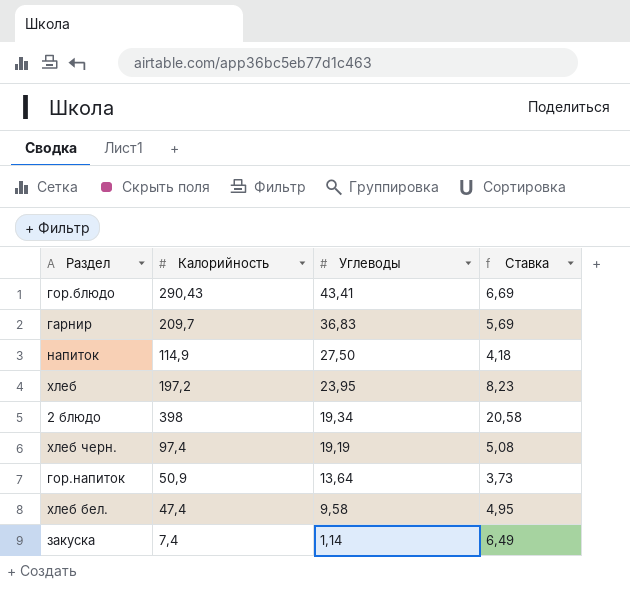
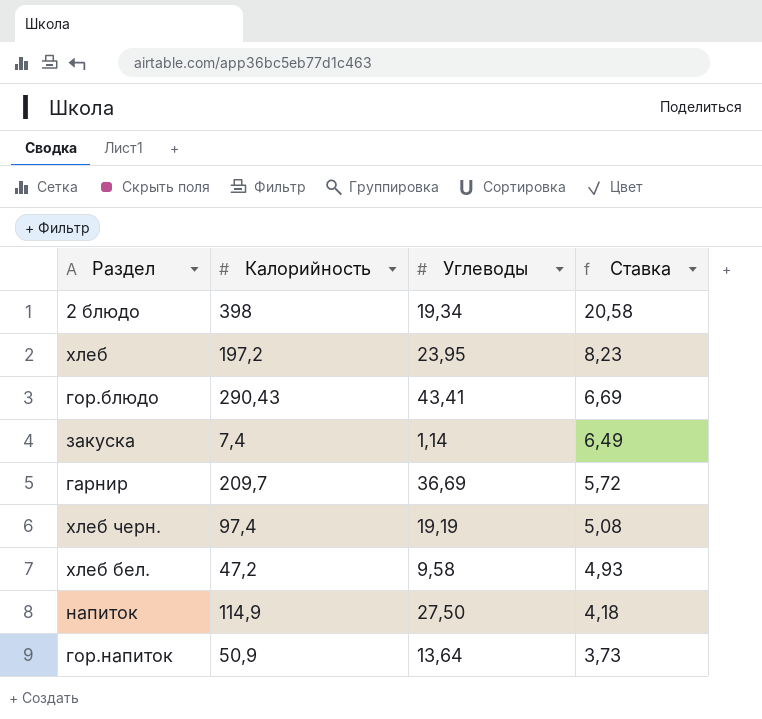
row order: Углеводы descending -> Ставка descending
гарнир | Углеводы: 36,83 -> 36,69
гарнир | Ставка: 5,69 -> 5,72
хлеб бел. | Калорийность: 47,4 -> 47,2
хлеб бел. | Ставка: 4,95 -> 4,93

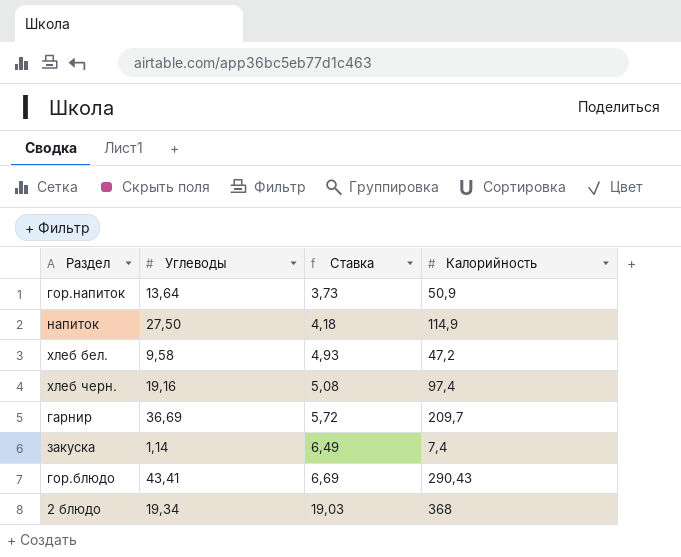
row order: Ставка descending -> Ставка ascending
column Калорийность | position: 2 -> 4
row хлеб: 197,2 | 23,95 | 8,23 -> none
хлеб черн. | Углеводы: 19,19 -> 19,16
2 блюдо | Ставка: 20,58 -> 19,03
2 блюдо | Калорийность: 398 -> 368

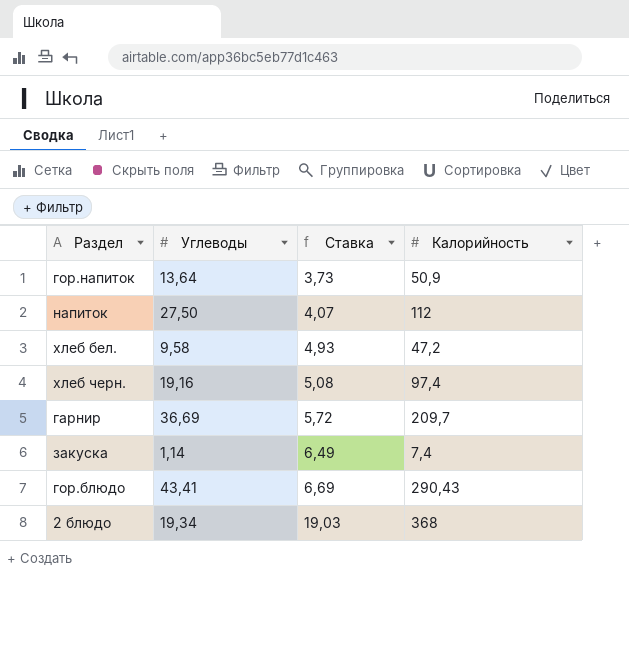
напиток | Ставка: 4,18 -> 4,07
напиток | Калорийность: 114,9 -> 112

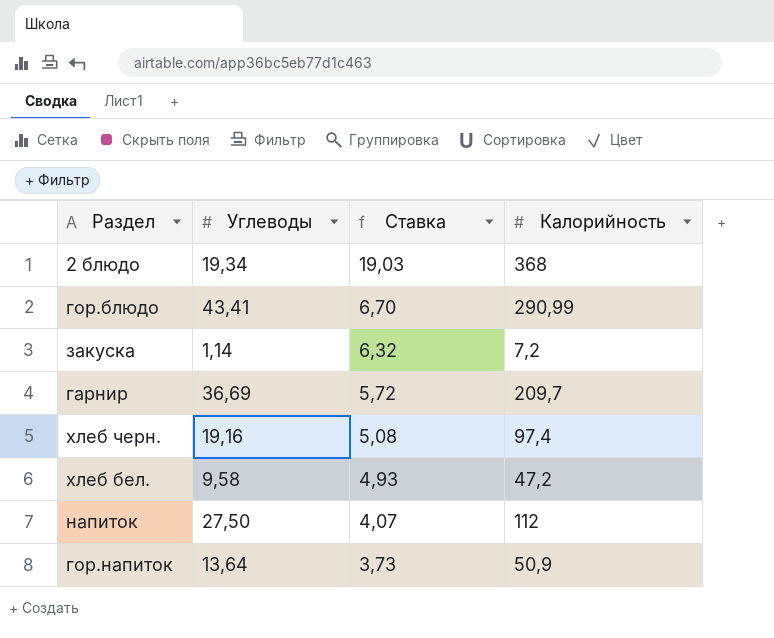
row order: Ставка ascending -> Ставка descending
гор.блюдо | Ставка: 6,69 -> 6,70
гор.блюдо | Калорийность: 290,43 -> 290,99
закуска | Ставка: 6,49 -> 6,32
закуска | Калорийность: 7,4 -> 7,2

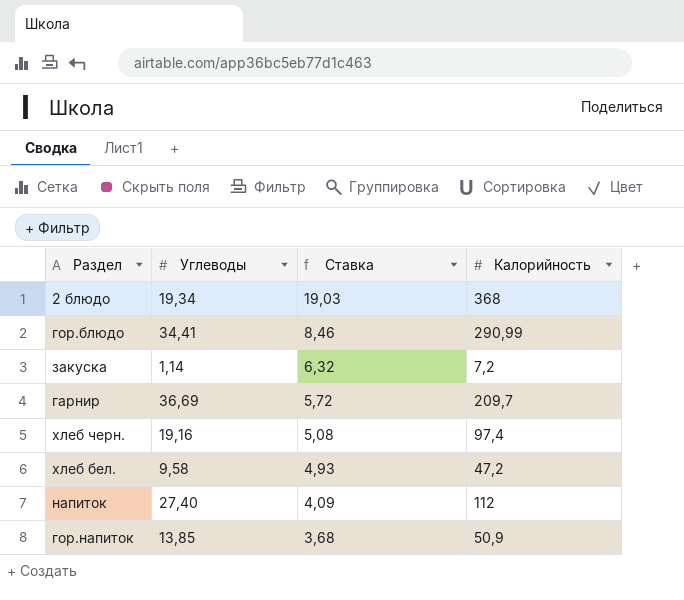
гор.блюдо | Углеводы: 43,41 -> 34,41
гор.блюдо | Ставка: 6,70 -> 8,46
напиток | Углеводы: 27,50 -> 27,40
напиток | Ставка: 4,07 -> 4,09
гор.напиток | Углеводы: 13,64 -> 13,85
гор.напиток | Ставка: 3,73 -> 3,68

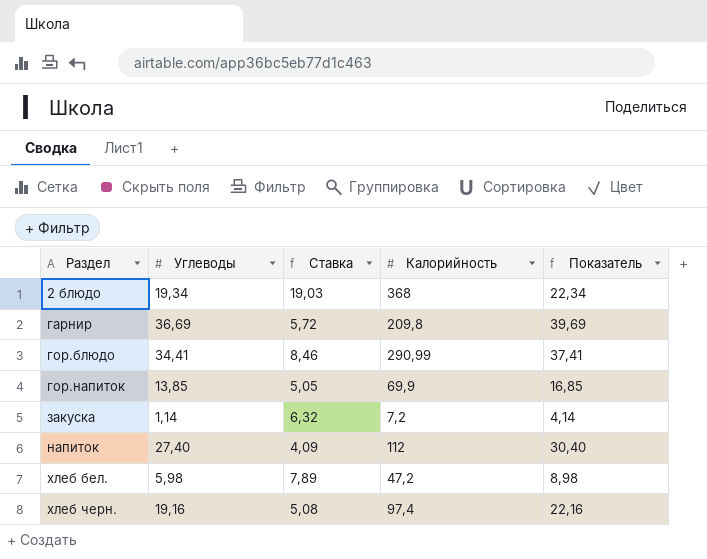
row order: Ставка descending -> Раздел ascending
column Показатель | formula: none -> [Углеводы] + 3
гарнир | Калорийность: 209,7 -> 209,8
гор.напиток | Ставка: 3,68 -> 5,05
гор.напиток | Калорийность: 50,9 -> 69,9
хлеб бел. | Углеводы: 9,58 -> 5,98
хлеб бел. | Ставка: 4,93 -> 7,89

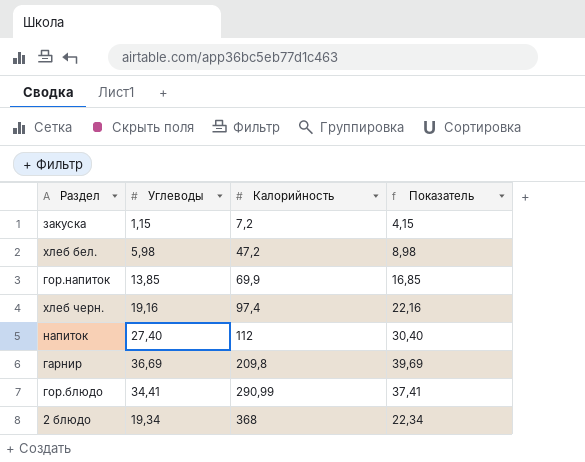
row order: Раздел ascending -> Калорийность ascending
column Ставка | formula: [Калорийность] / [Углеводы] -> none
закуска | Углеводы: 1,14 -> 1,15
закуска | Показатель: 4,14 -> 4,15

